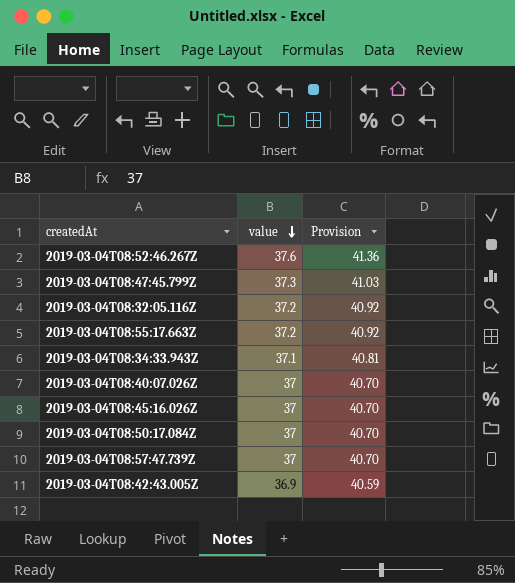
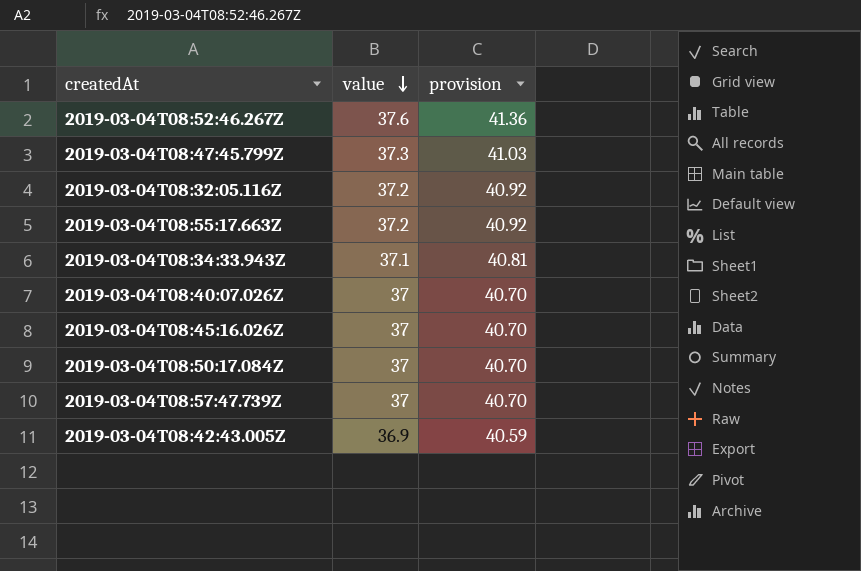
column name: Provision -> provision

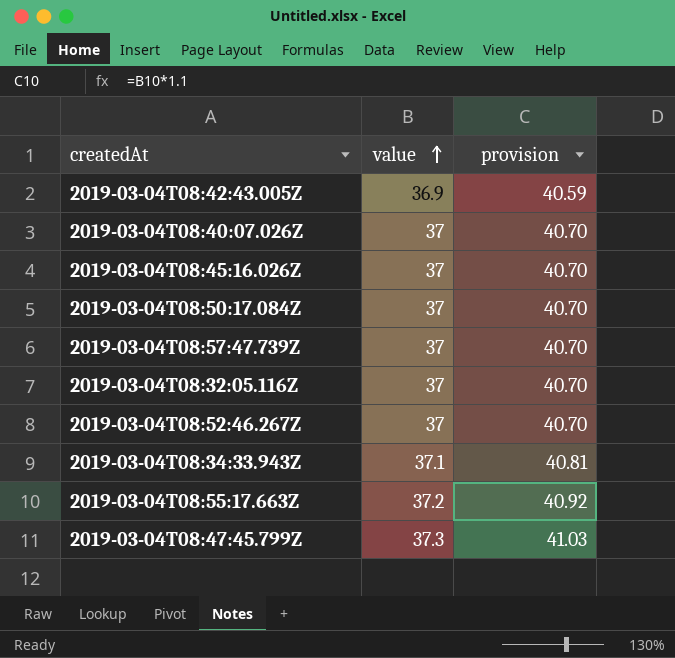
row order: value descending -> value ascending
2019-03-04T08:32:05.116Z | value: 37.2 -> 37
2019-03-04T08:32:05.116Z | provision: 40.92 -> 40.70
2019-03-04T08:52:46.267Z | value: 37.6 -> 37
2019-03-04T08:52:46.267Z | provision: 41.36 -> 40.70

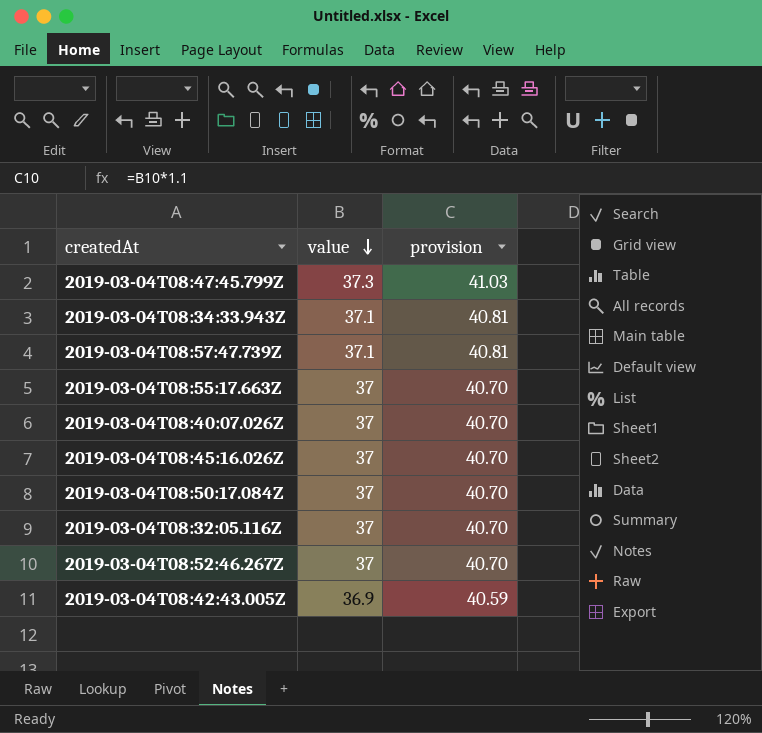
row order: value ascending -> value descending
2019-03-04T08:57:47.739Z | value: 37 -> 37.1
2019-03-04T08:57:47.739Z | provision: 40.70 -> 40.81
2019-03-04T08:55:17.663Z | value: 37.2 -> 37
2019-03-04T08:55:17.663Z | provision: 40.92 -> 40.70

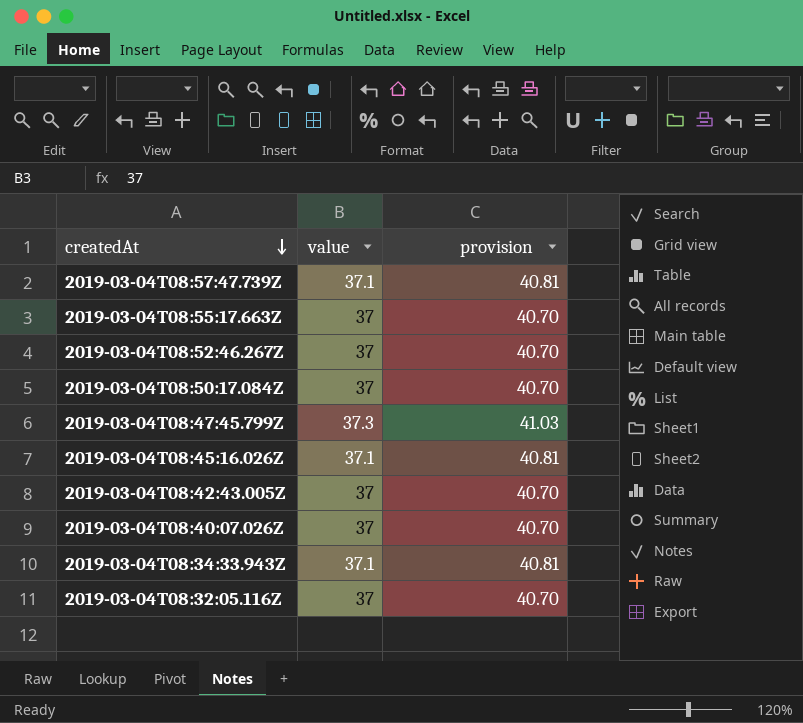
row order: value descending -> createdAt descending
2019-03-04T08:45:16.026Z | value: 37 -> 37.1
2019-03-04T08:45:16.026Z | provision: 40.70 -> 40.81
2019-03-04T08:42:43.005Z | value: 36.9 -> 37
2019-03-04T08:42:43.005Z | provision: 40.59 -> 40.70

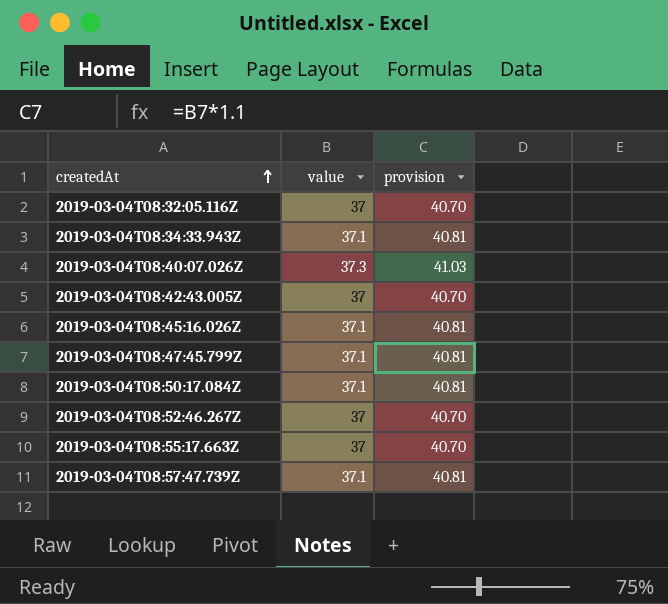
row order: createdAt descending -> createdAt ascending
2019-03-04T08:40:07.026Z | value: 37 -> 37.3
2019-03-04T08:40:07.026Z | provision: 40.70 -> 41.03
2019-03-04T08:47:45.799Z | value: 37.3 -> 37.1
2019-03-04T08:47:45.799Z | provision: 41.03 -> 40.81
2019-03-04T08:50:17.084Z | value: 37 -> 37.1
2019-03-04T08:50:17.084Z | provision: 40.70 -> 40.81

